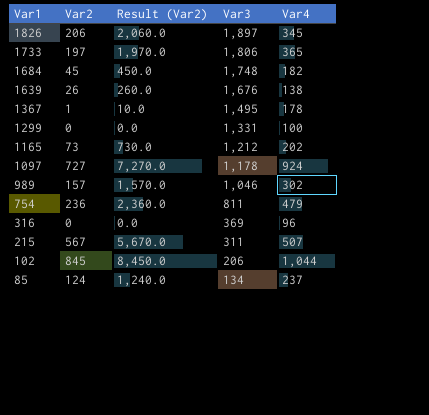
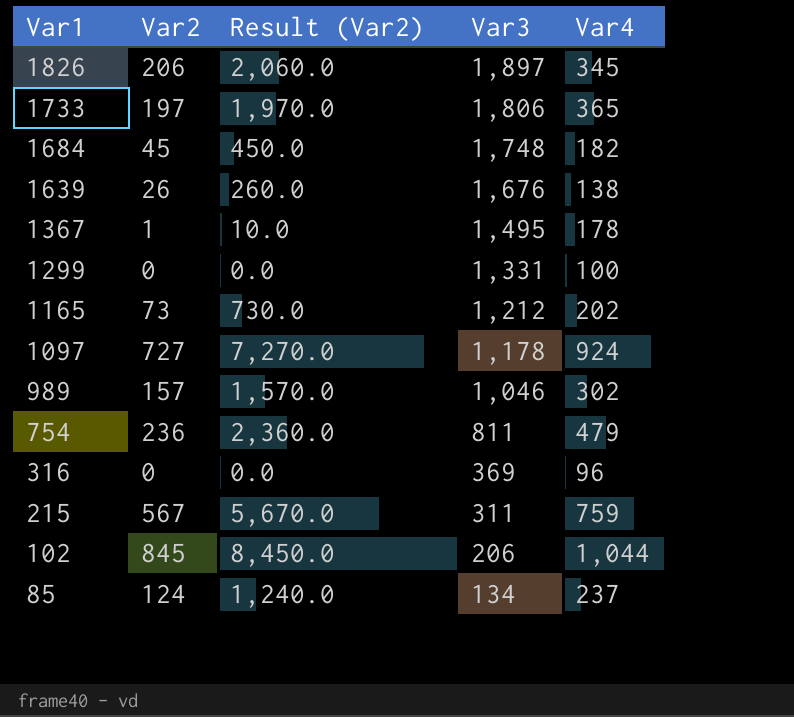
215 | Var4: 507 -> 759

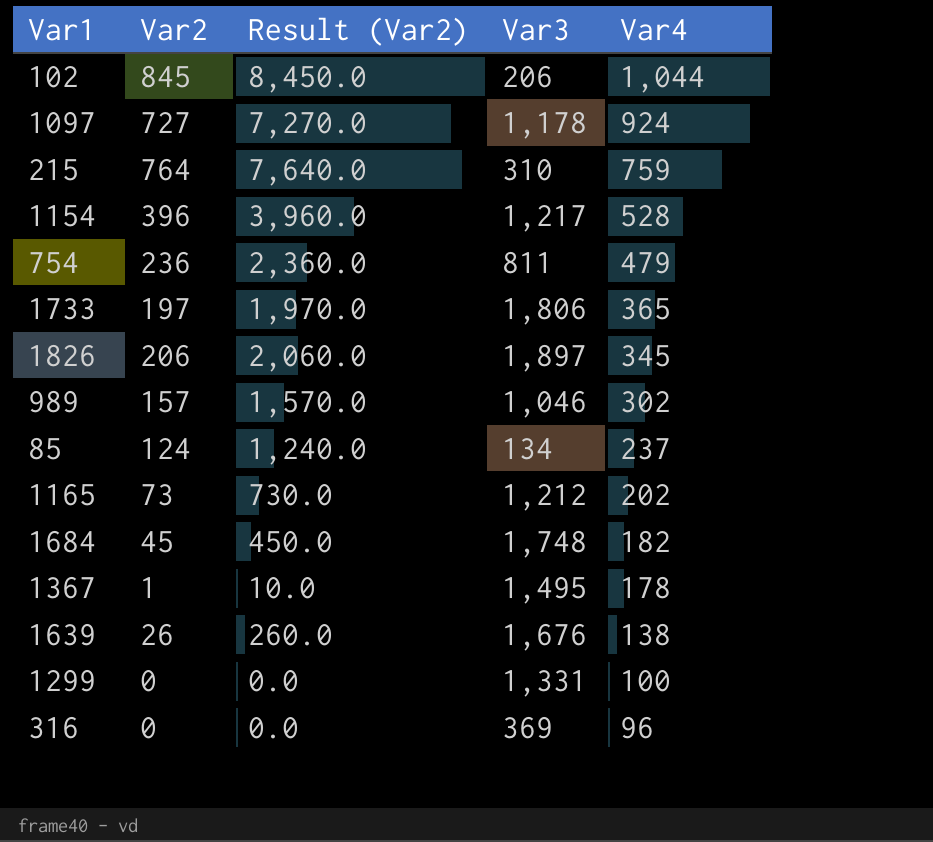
row order: Var1 descending -> Var4 descending
215 | Var2: 567 -> 764
215 | Result (Var2): 5,670.0 -> 7,640.0
215 | Var3: 311 -> 310
row 1154: none -> 396 | 3,960.0 | 1,217 | 528

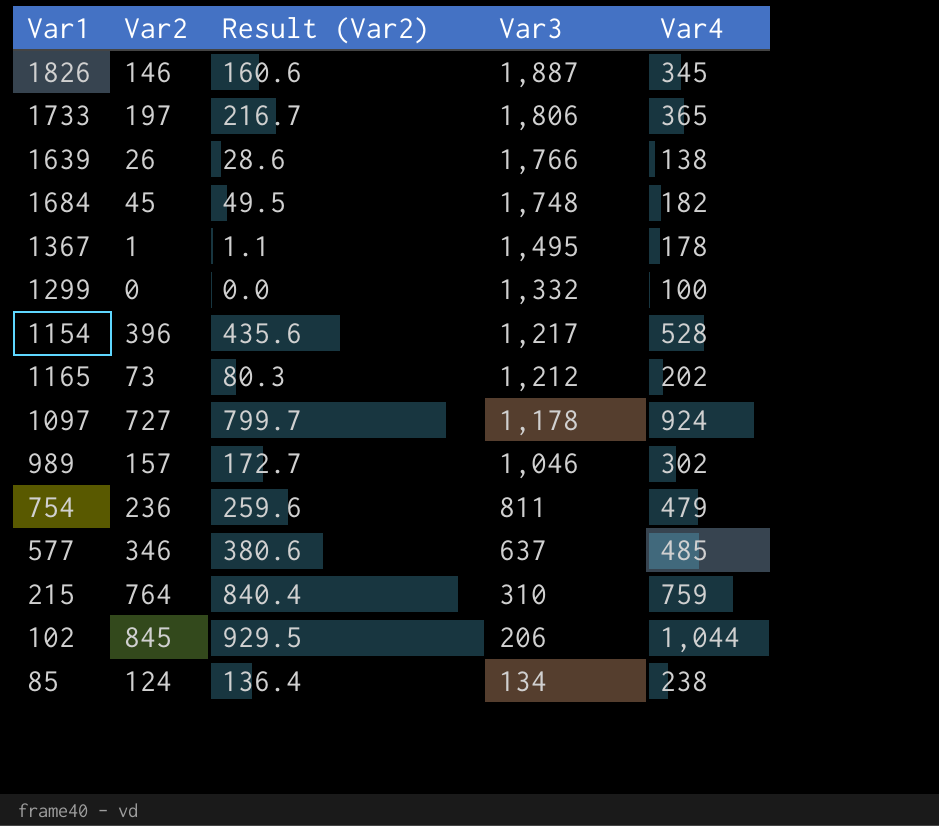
row order: Var4 descending -> Var3 descending
column Result (Var2) | formula: [Var2] * 10 -> [Var2] * 1.1
row 316: 0 | 0.0 | 369 | 96 -> none
1826 | Var2: 206 -> 146
1826 | Var3: 1,897 -> 1,887
1639 | Var3: 1,676 -> 1,766
1299 | Var3: 1,331 -> 1,332
row 577: none -> 346 | 380.6 | 637 | 485
85 | Var4: 237 -> 238

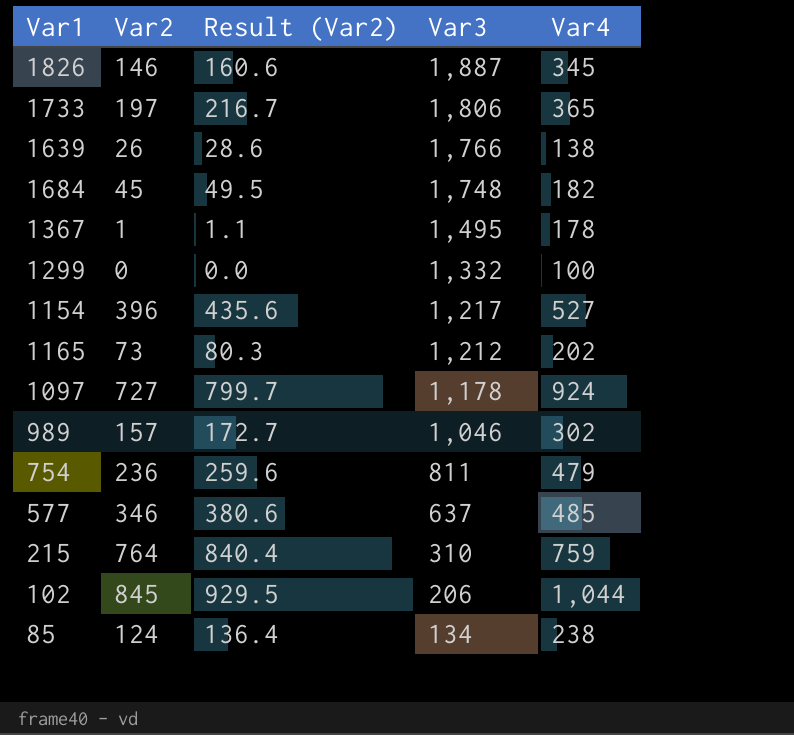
1154 | Var4: 528 -> 527

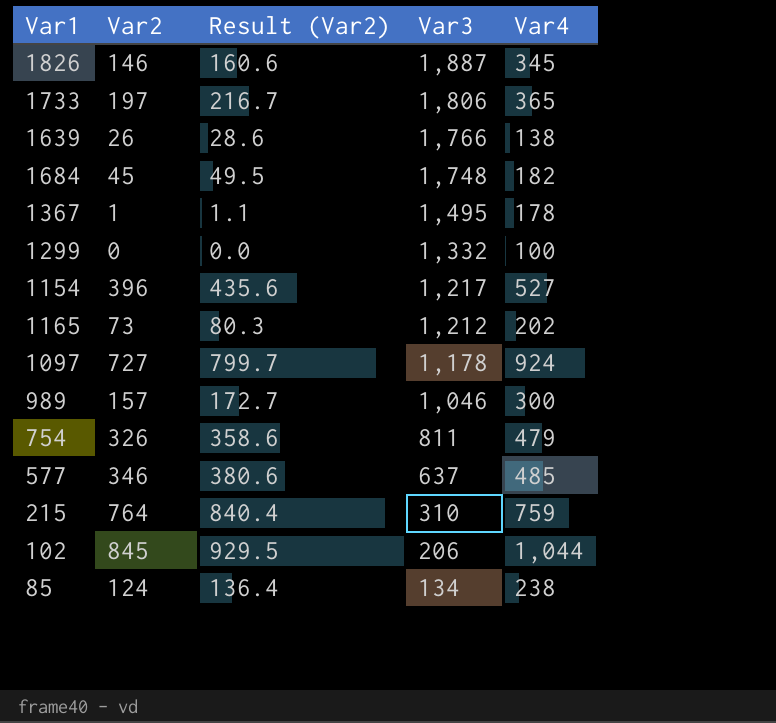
989 | Var4: 302 -> 300
754 | Var2: 236 -> 326
754 | Result (Var2): 259.6 -> 358.6

